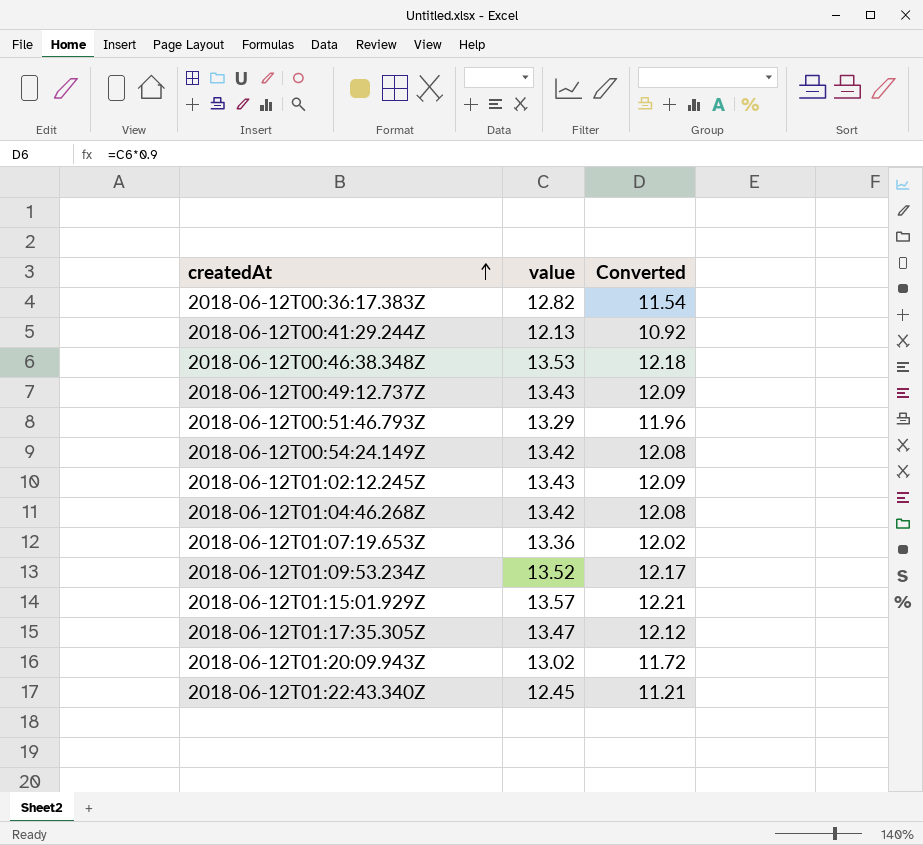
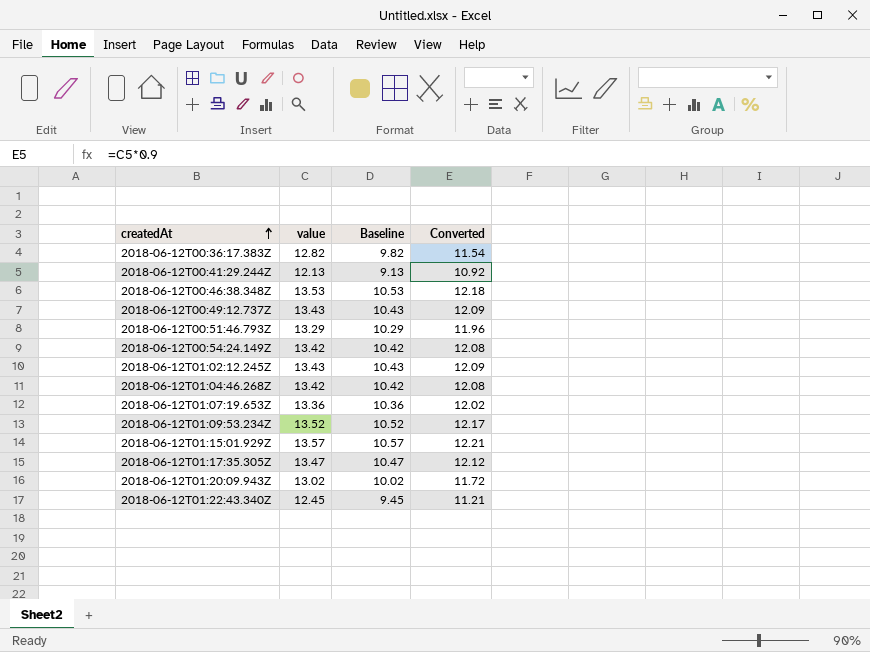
column Baseline | formula: none -> [value] - 3

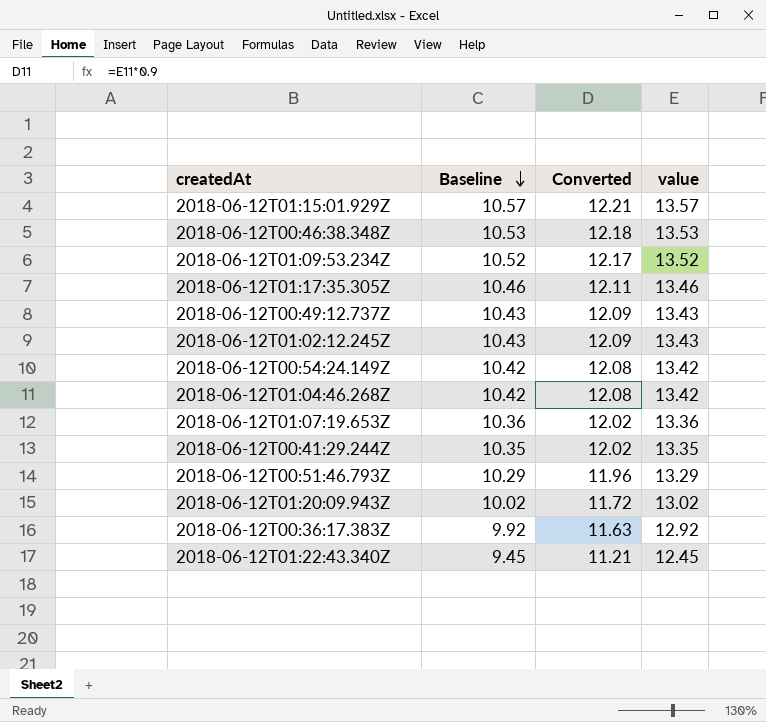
row order: createdAt ascending -> Baseline descending
column value | position: 2 -> 4
2018-06-12T01:17:35.305Z | Baseline: 10.47 -> 10.46
2018-06-12T01:17:35.305Z | Converted: 12.12 -> 12.11
2018-06-12T01:17:35.305Z | value: 13.47 -> 13.46
2018-06-12T00:41:29.244Z | Baseline: 9.13 -> 10.35
2018-06-12T00:41:29.244Z | Converted: 10.92 -> 12.02
2018-06-12T00:41:29.244Z | value: 12.13 -> 13.35
2018-06-12T00:36:17.383Z | Baseline: 9.82 -> 9.92
2018-06-12T00:36:17.383Z | Converted: 11.54 -> 11.63
2018-06-12T00:36:17.383Z | value: 12.82 -> 12.92

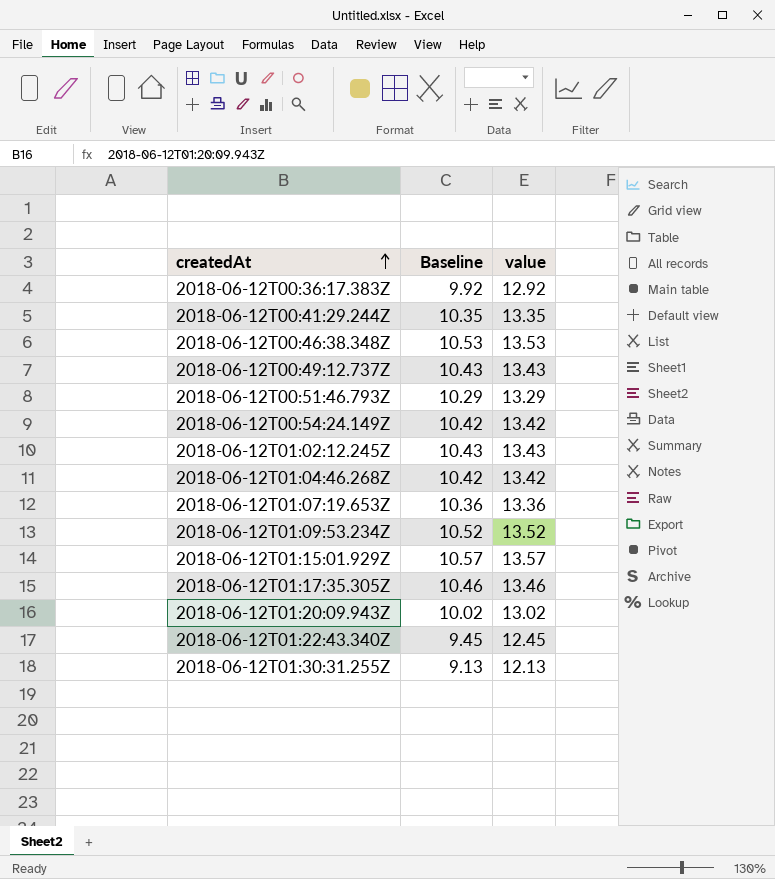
row order: Baseline descending -> createdAt ascending
column Converted | formula: [value] * 0.9 -> none
row 2018-06-12T01:30:31.255Z: none -> 9.13 | 12.13

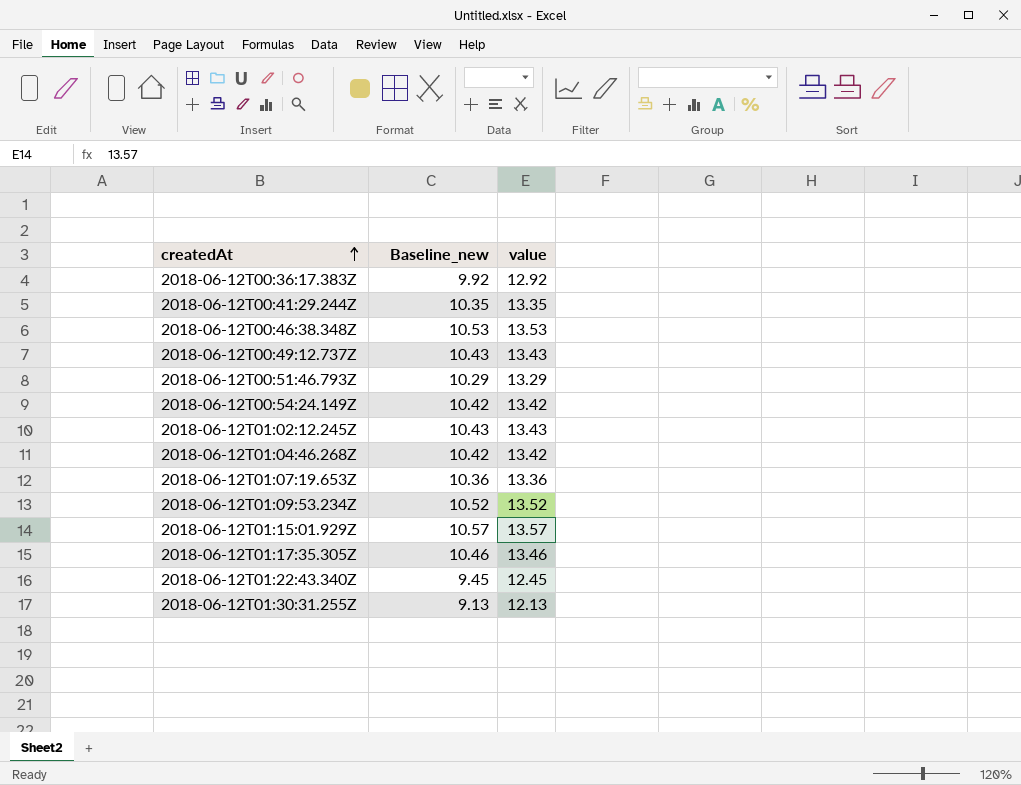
column name: Baseline -> Baseline_new
row 2018-06-12T01:20:09.943Z: 10.02 | 13.02 -> none

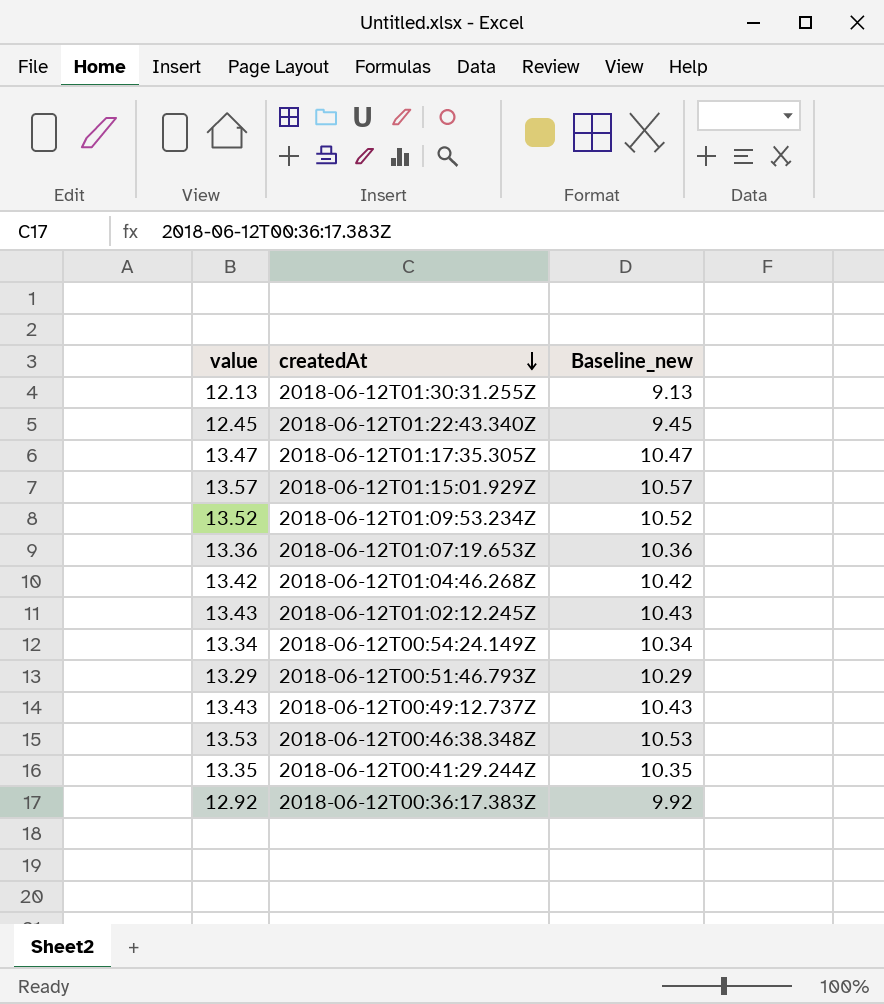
row order: createdAt ascending -> createdAt descending
column value | position: 3 -> 1
2018-06-12T01:17:35.305Z | value: 13.46 -> 13.47
2018-06-12T01:17:35.305Z | Baseline_new: 10.46 -> 10.47
2018-06-12T00:54:24.149Z | value: 13.42 -> 13.34
2018-06-12T00:54:24.149Z | Baseline_new: 10.42 -> 10.34

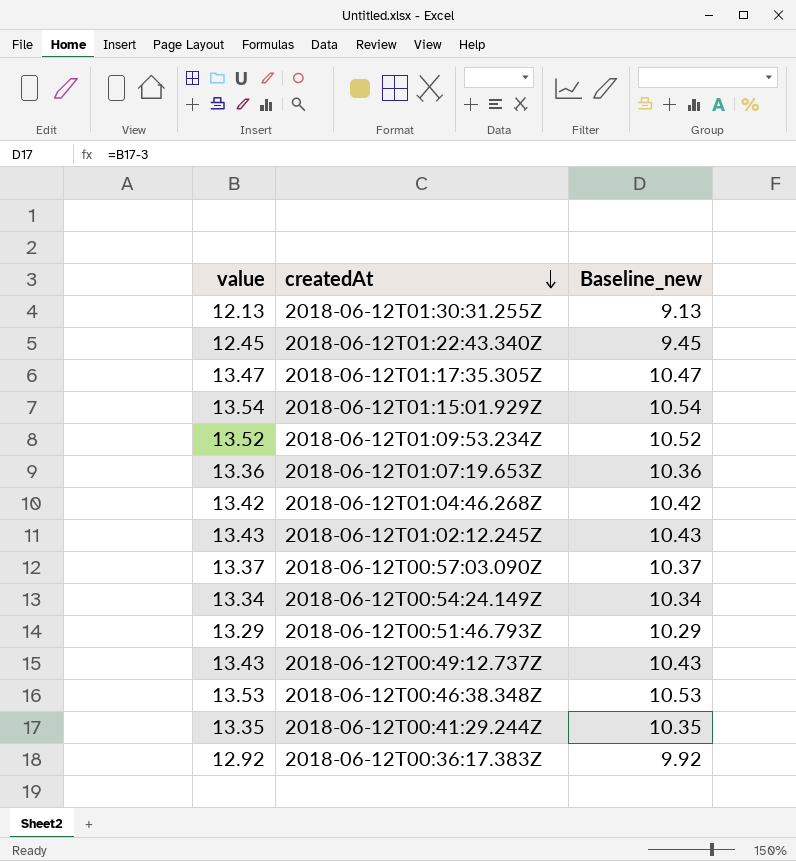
2018-06-12T01:15:01.929Z | value: 13.57 -> 13.54
2018-06-12T01:15:01.929Z | Baseline_new: 10.57 -> 10.54
row 2018-06-12T00:57:03.090Z: none -> 13.37 | 10.37

